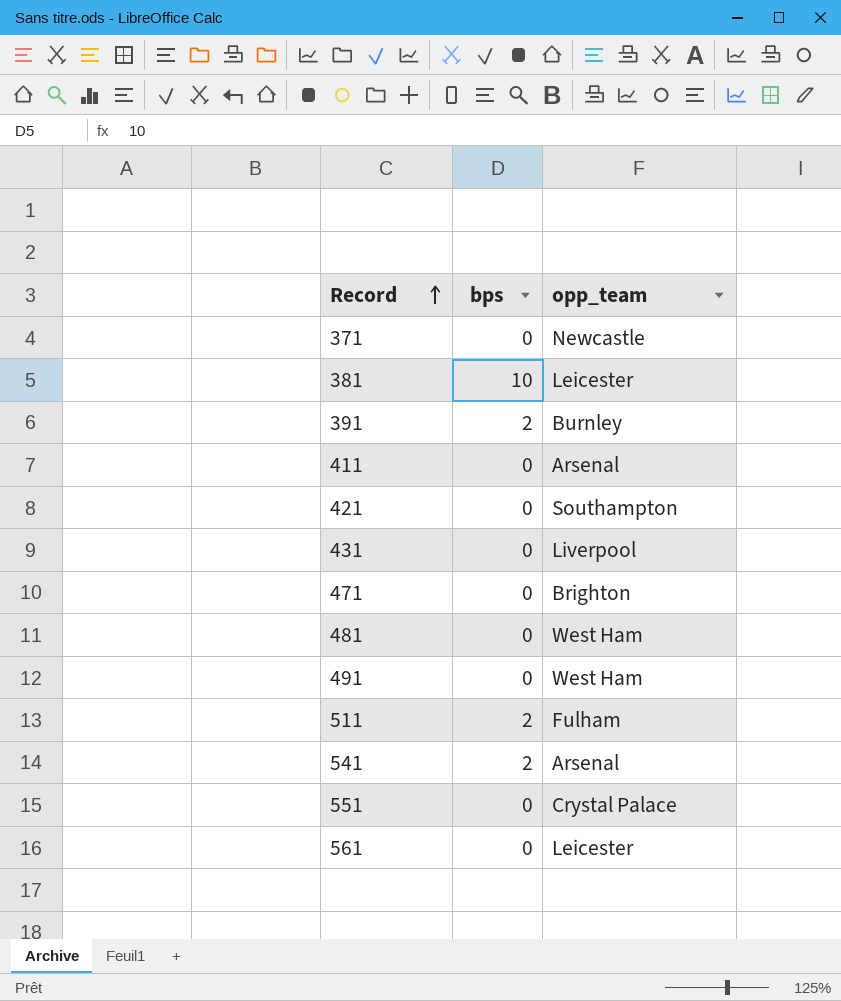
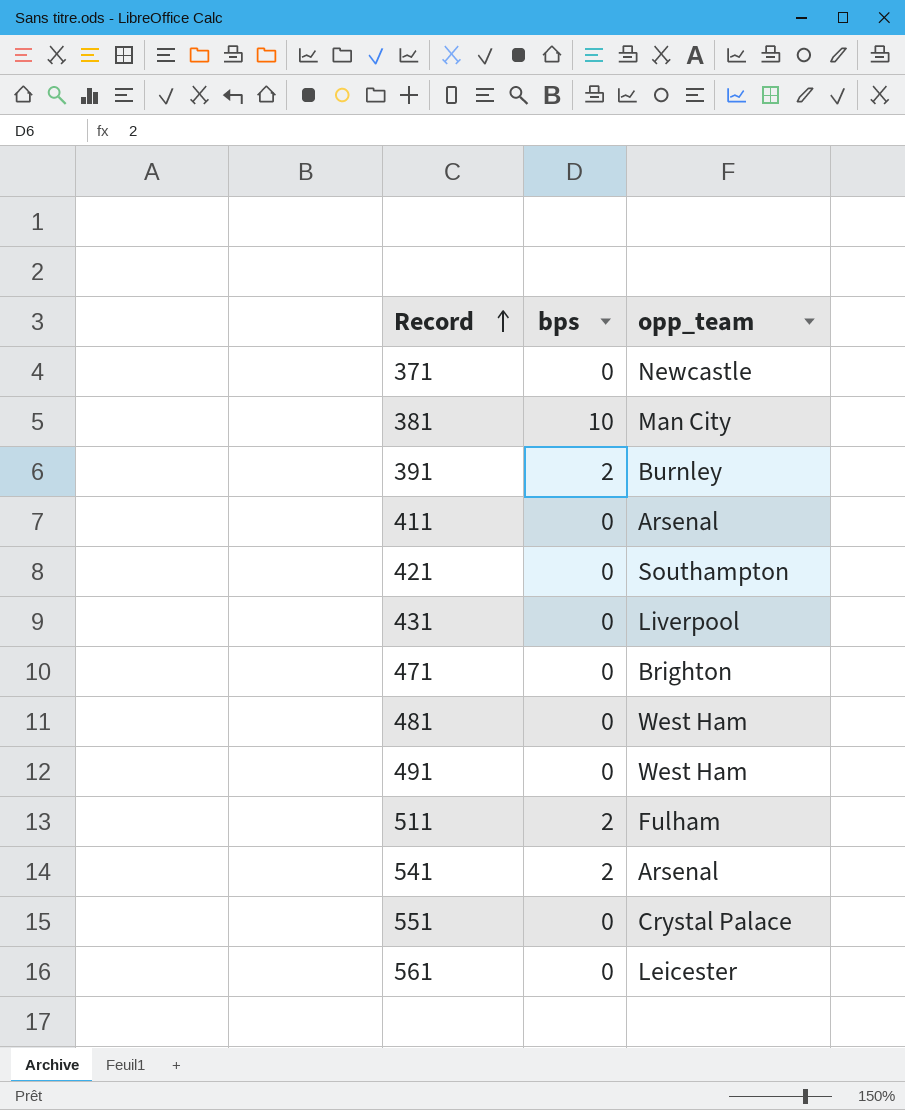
381 | opp_team: Leicester -> Man City

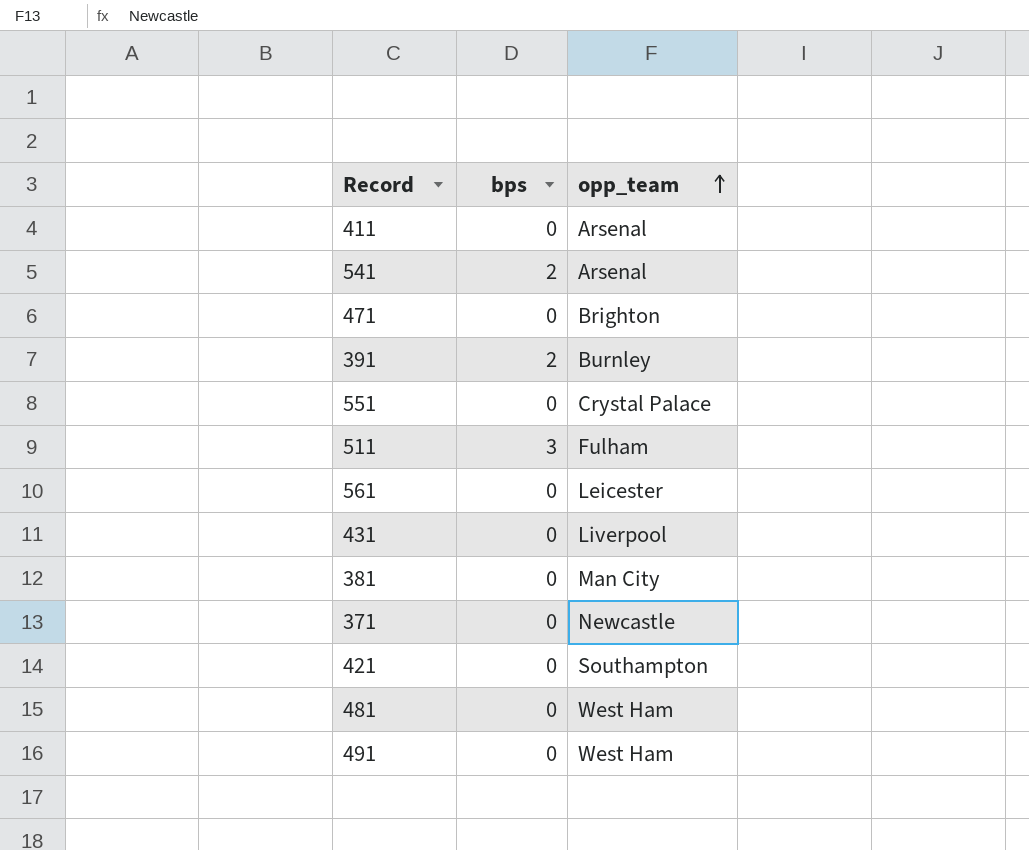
row order: Record ascending -> opp_team ascending
511 | bps: 2 -> 3
381 | bps: 10 -> 0

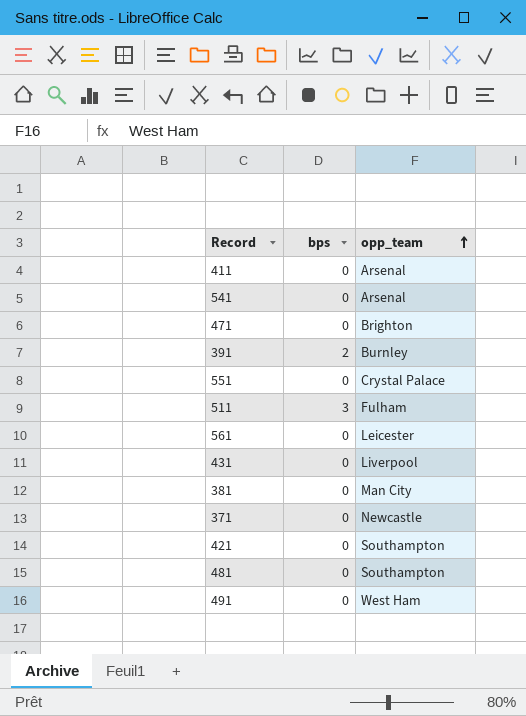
541 | bps: 2 -> 0
481 | opp_team: West Ham -> Southampton

